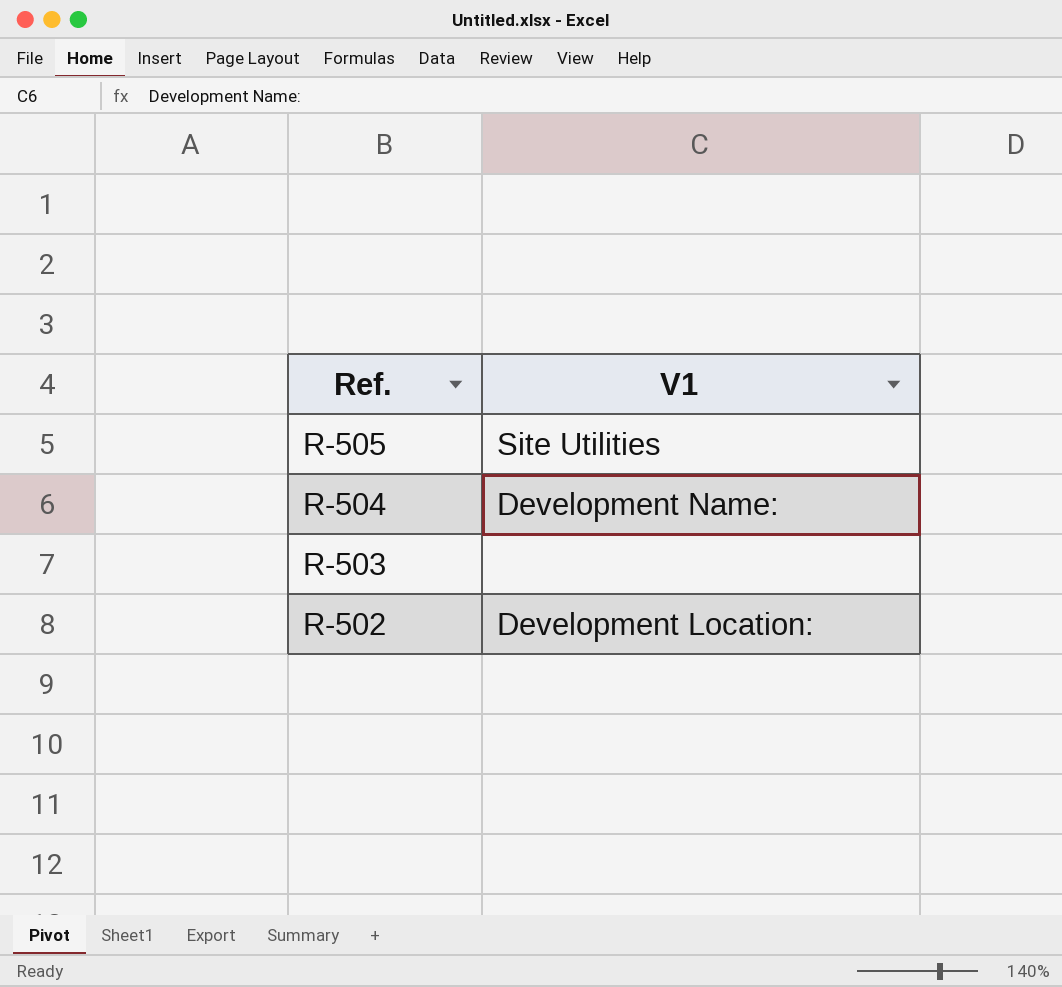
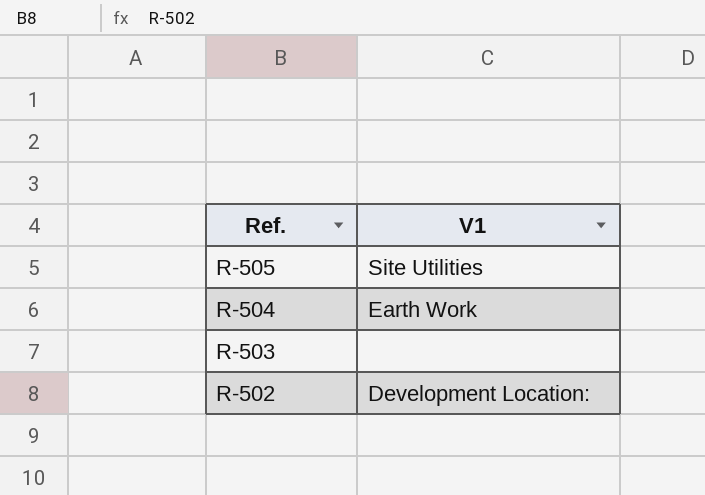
R-504 | V1: Development Name: -> Earth Work

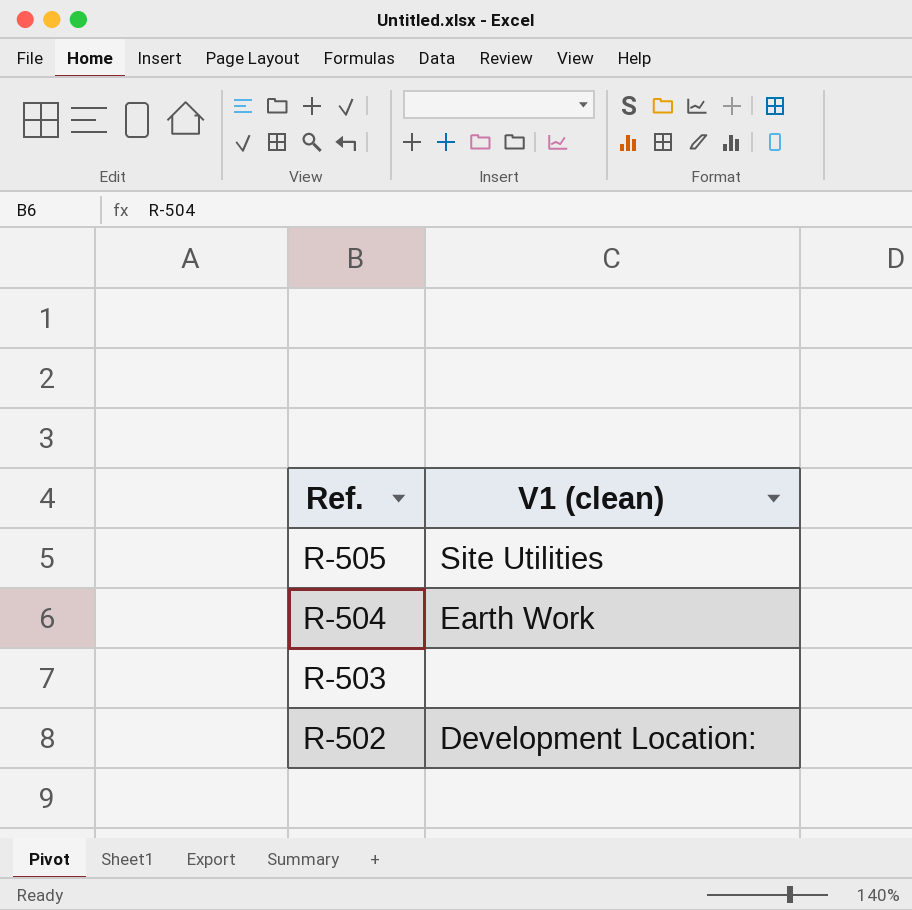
column name: V1 -> V1 (clean)

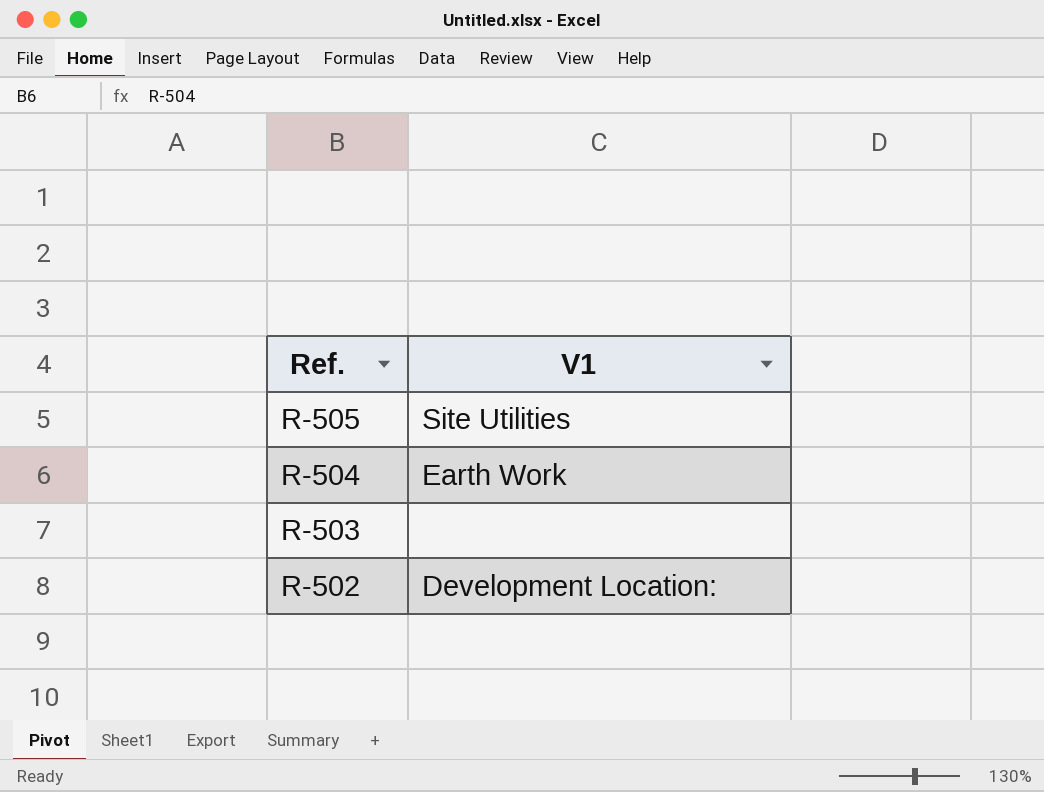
column name: V1 (clean) -> V1

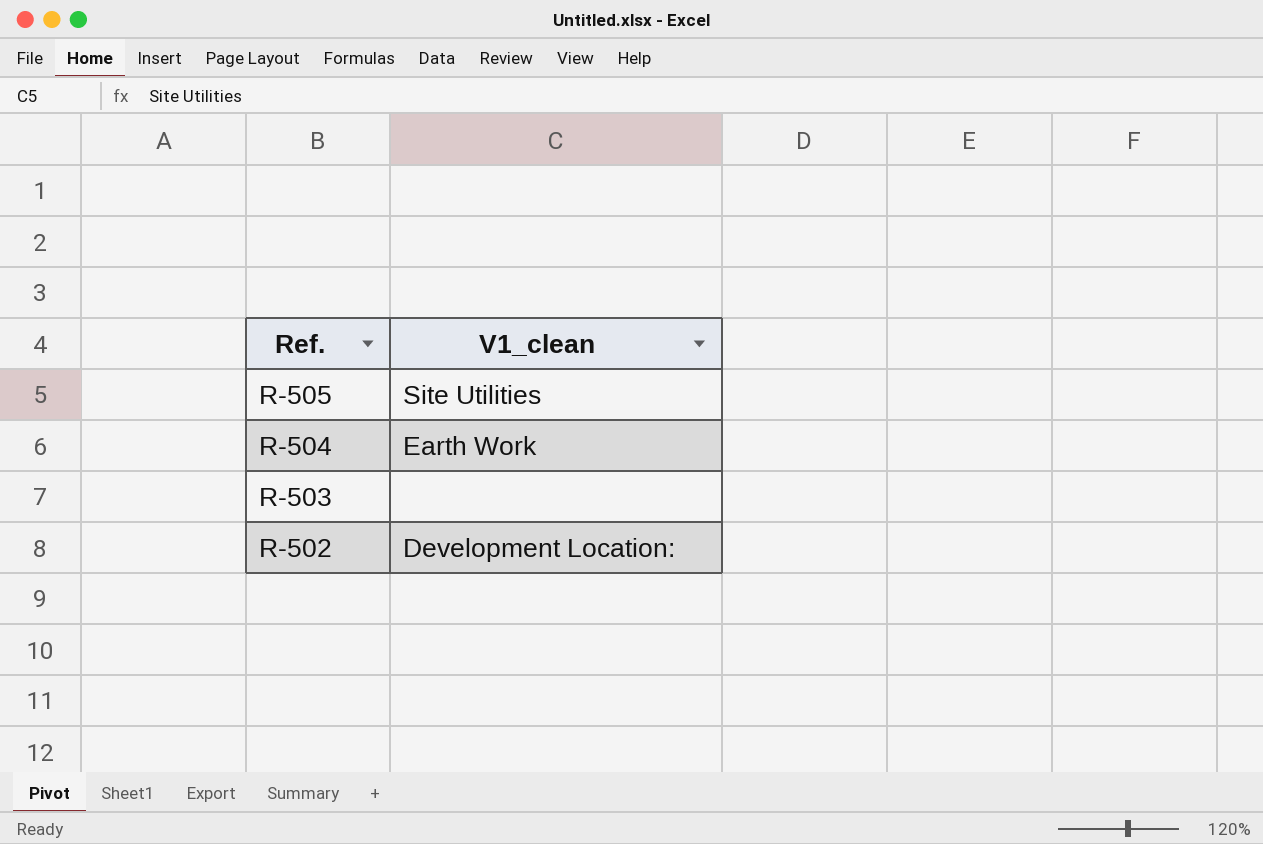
column name: V1 -> V1_clean

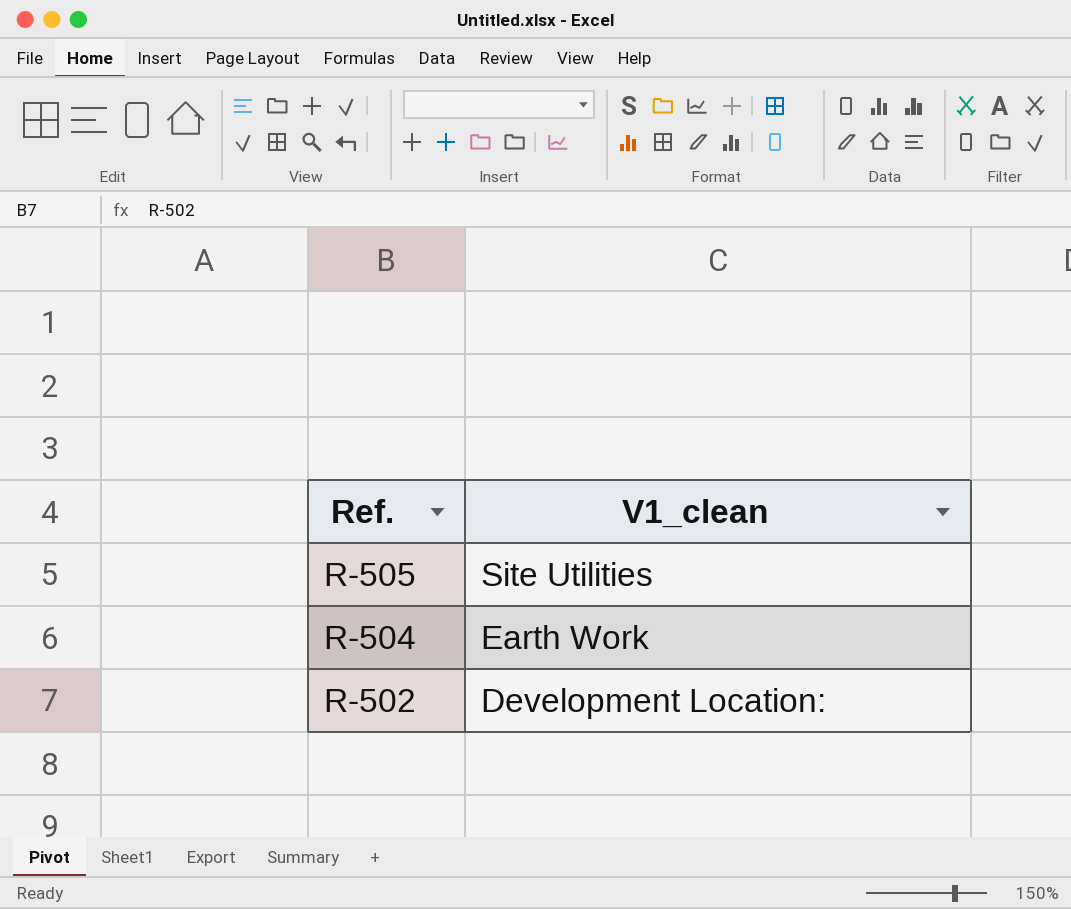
row R-503: none -> none

